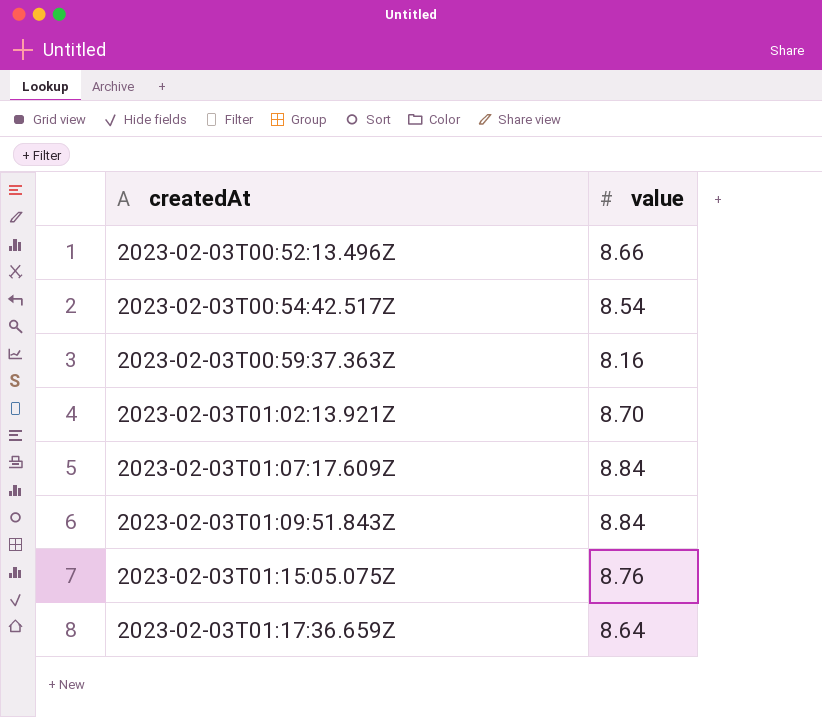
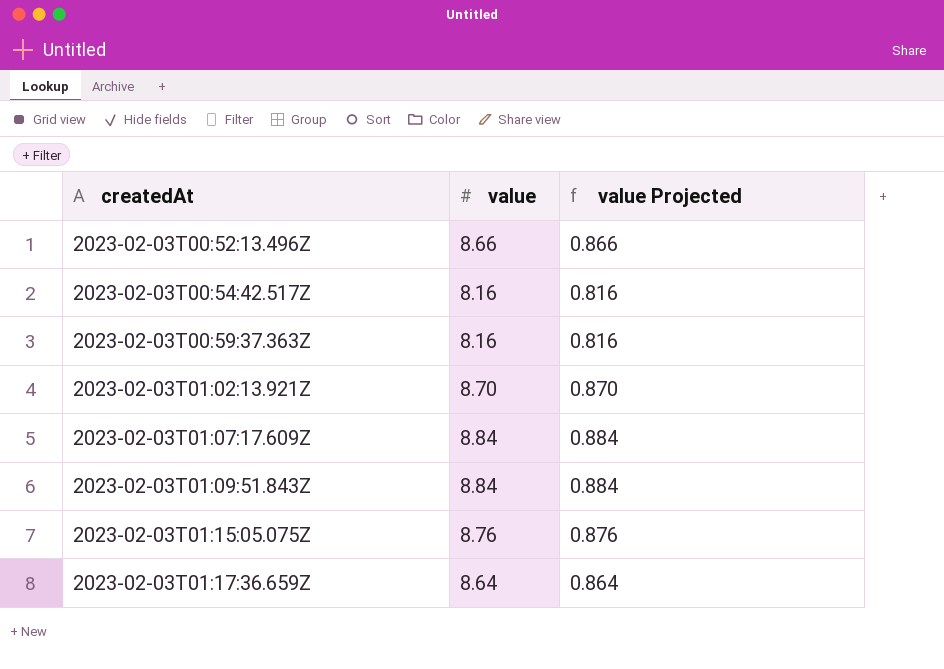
column value Projected | formula: none -> [value] * 0.1
2023-02-03T00:54:42.517Z | value: 8.54 -> 8.16

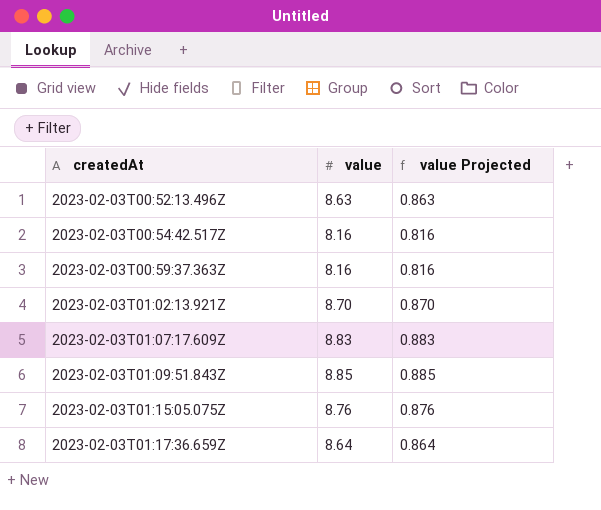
2023-02-03T00:52:13.496Z | value: 8.66 -> 8.63
2023-02-03T00:52:13.496Z | value Projected: 0.866 -> 0.863
2023-02-03T01:07:17.609Z | value: 8.84 -> 8.83
2023-02-03T01:07:17.609Z | value Projected: 0.884 -> 0.883
2023-02-03T01:09:51.843Z | value: 8.84 -> 8.85
2023-02-03T01:09:51.843Z | value Projected: 0.884 -> 0.885

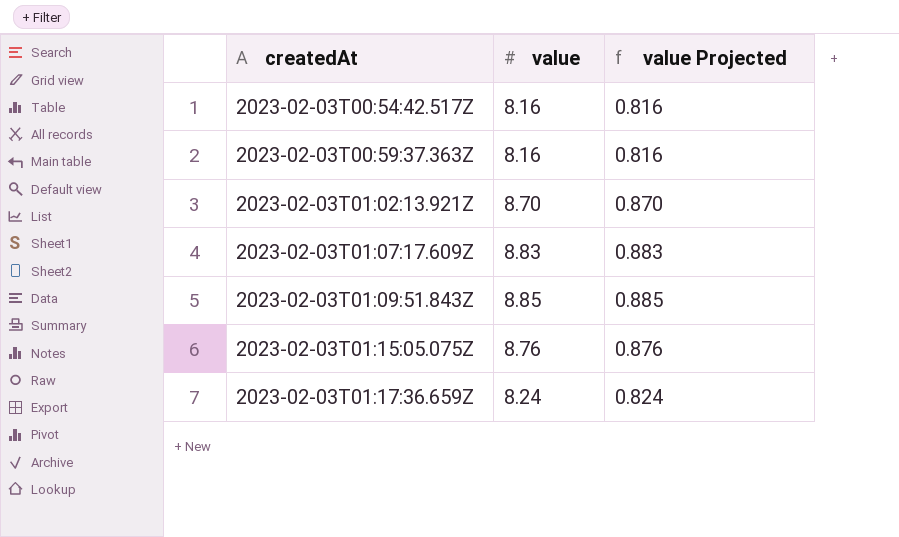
row 2023-02-03T00:52:13.496Z: 8.63 | 0.863 -> none
2023-02-03T01:17:36.659Z | value: 8.64 -> 8.24
2023-02-03T01:17:36.659Z | value Projected: 0.864 -> 0.824

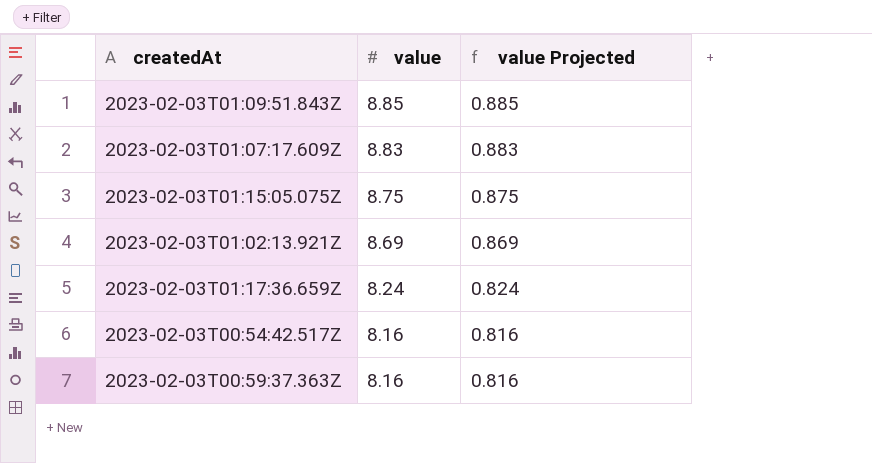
row order: createdAt ascending -> value descending
2023-02-03T01:15:05.075Z | value: 8.76 -> 8.75
2023-02-03T01:15:05.075Z | value Projected: 0.876 -> 0.875
2023-02-03T01:02:13.921Z | value: 8.70 -> 8.69
2023-02-03T01:02:13.921Z | value Projected: 0.870 -> 0.869

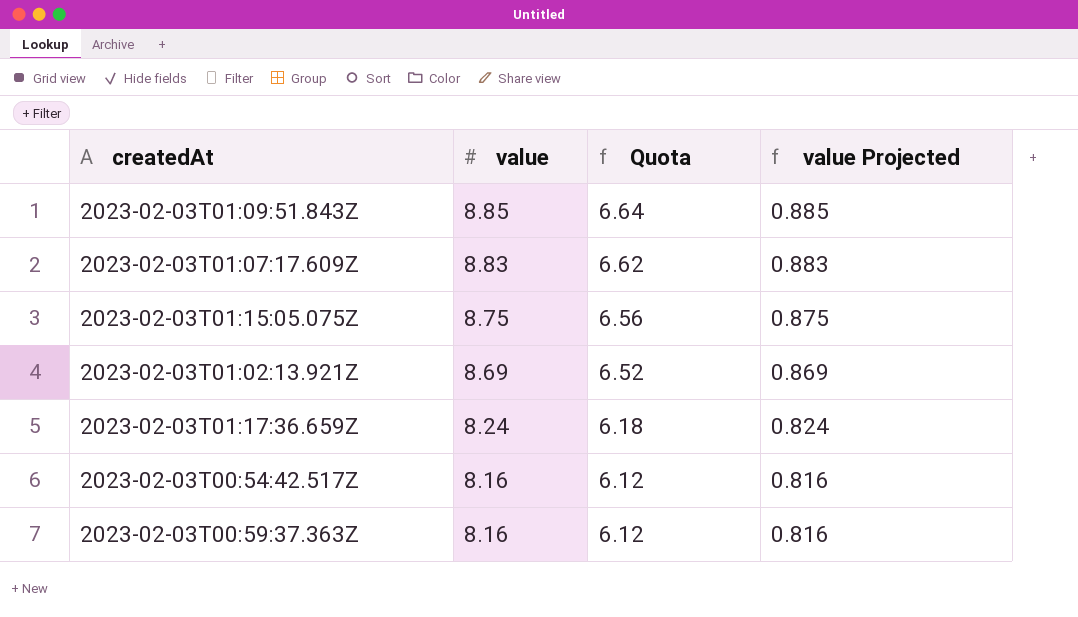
column Quota | formula: none -> [value] * 0.75

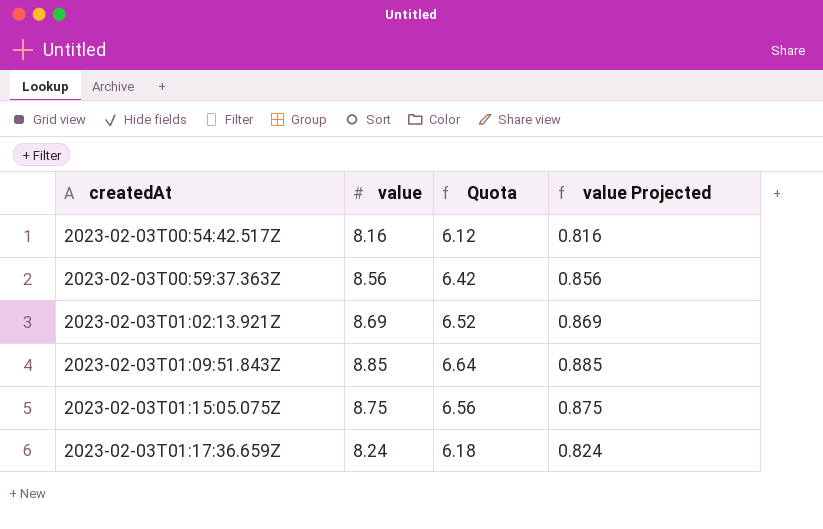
row order: value descending -> createdAt ascending
row 2023-02-03T01:07:17.609Z: 8.83 | 6.62 | 0.883 -> none
2023-02-03T00:59:37.363Z | value: 8.16 -> 8.56
2023-02-03T00:59:37.363Z | Quota: 6.12 -> 6.42
2023-02-03T00:59:37.363Z | value Projected: 0.816 -> 0.856

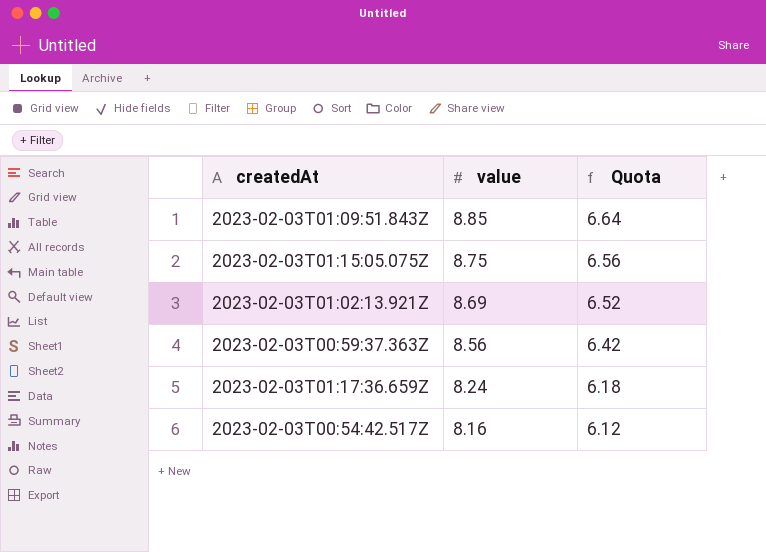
row order: createdAt ascending -> value descending
column value Projected | formula: [value] * 0.1 -> none

